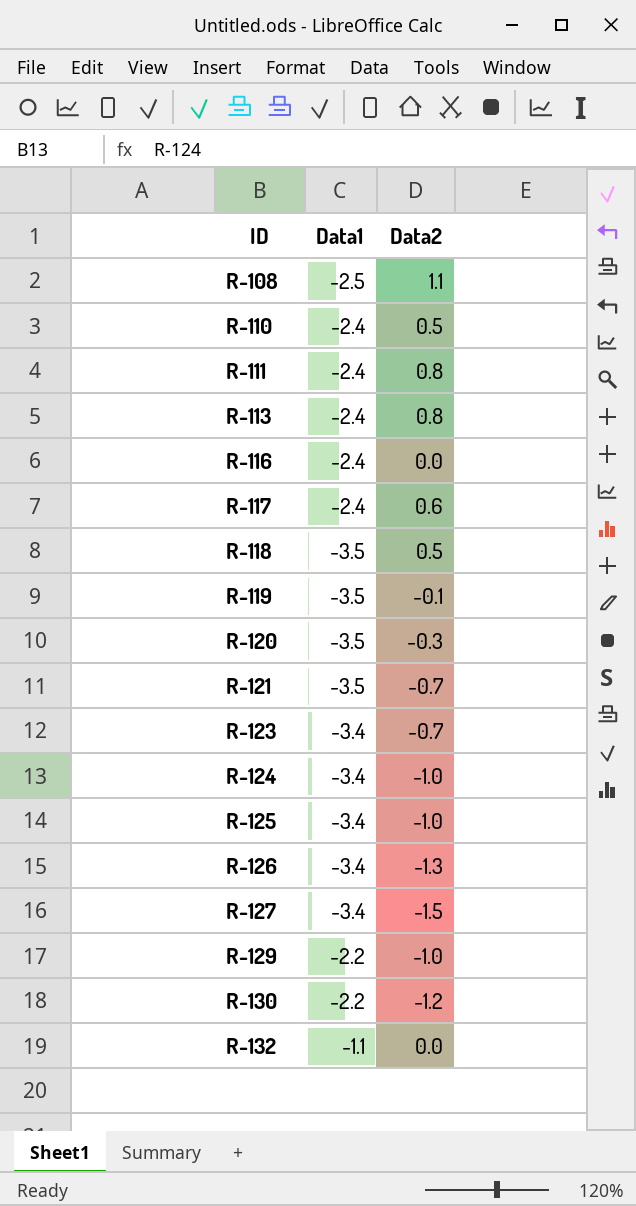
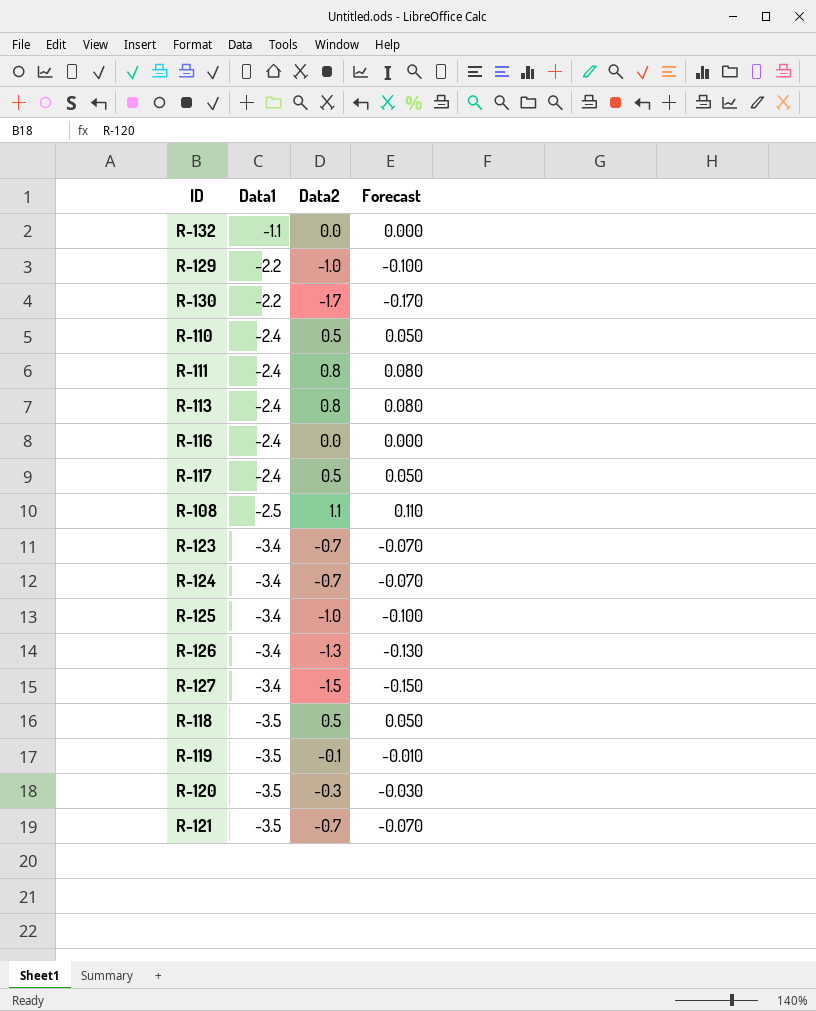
row order: ID ascending -> Data1 descending
column Forecast | formula: none -> [Data2] * 0.1
R-130 | Data2: -1.2 -> -1.7
R-117 | Data2: 0.6 -> 0.5
R-124 | Data2: -1.0 -> -0.7

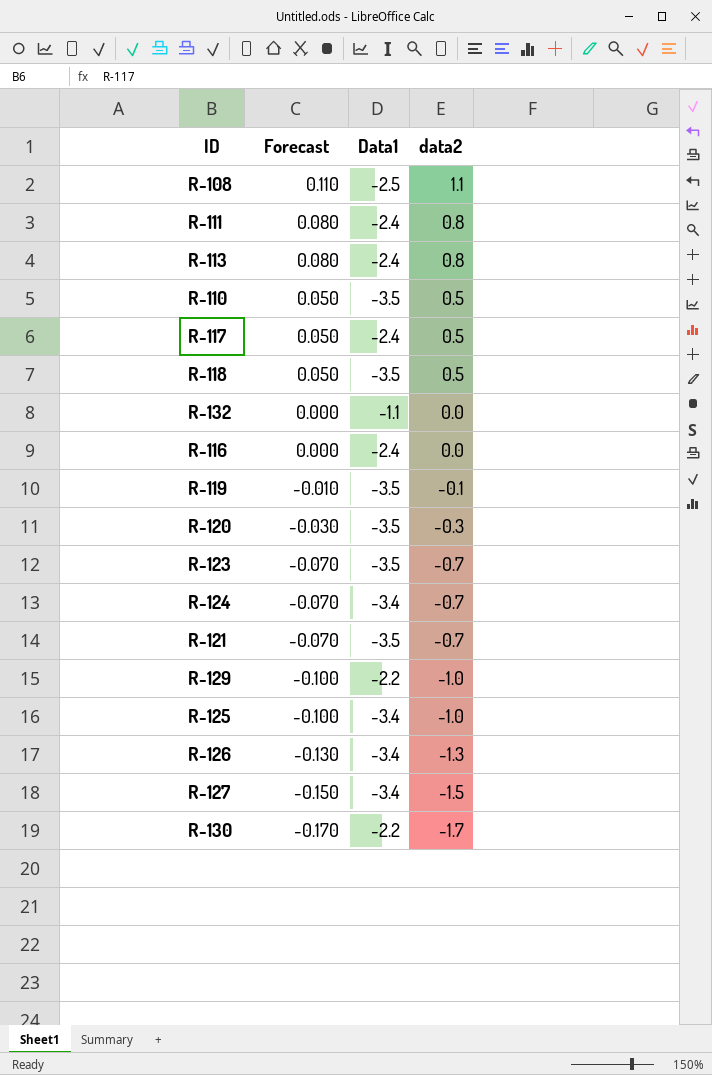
row order: Data1 descending -> Forecast descending
column Forecast | position: 4 -> 2
column name: Data2 -> data2
R-110 | Data1: -2.4 -> -3.5
R-123 | Data1: -3.4 -> -3.5

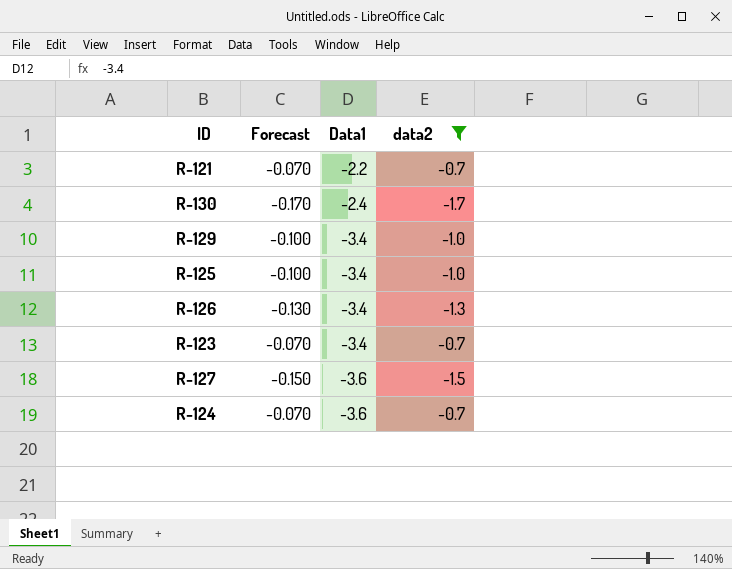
filter: none -> data2 <= -0.7
row order: Forecast descending -> Data1 descending
R-121 | Data1: -3.5 -> -2.2
R-130 | Data1: -2.2 -> -2.4
R-129 | Data1: -2.2 -> -3.4
R-123 | Data1: -3.5 -> -3.4
R-127 | Data1: -3.4 -> -3.6
R-124 | Data1: -3.4 -> -3.6

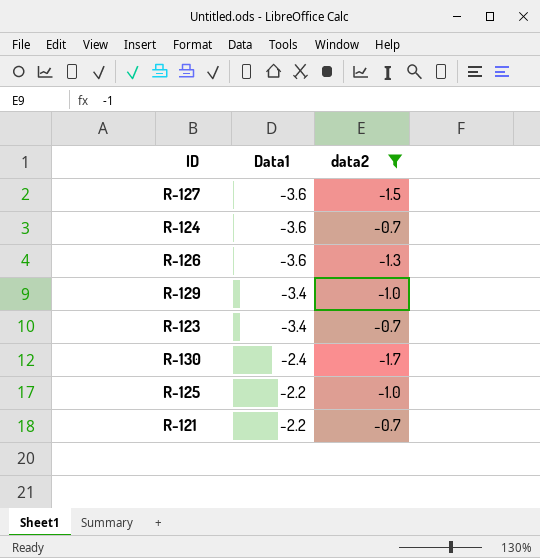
row order: Data1 descending -> Data1 ascending
column Forecast | formula: [data2] * 0.1 -> none
R-126 | Data1: -3.4 -> -3.6
R-125 | Data1: -3.4 -> -2.2

